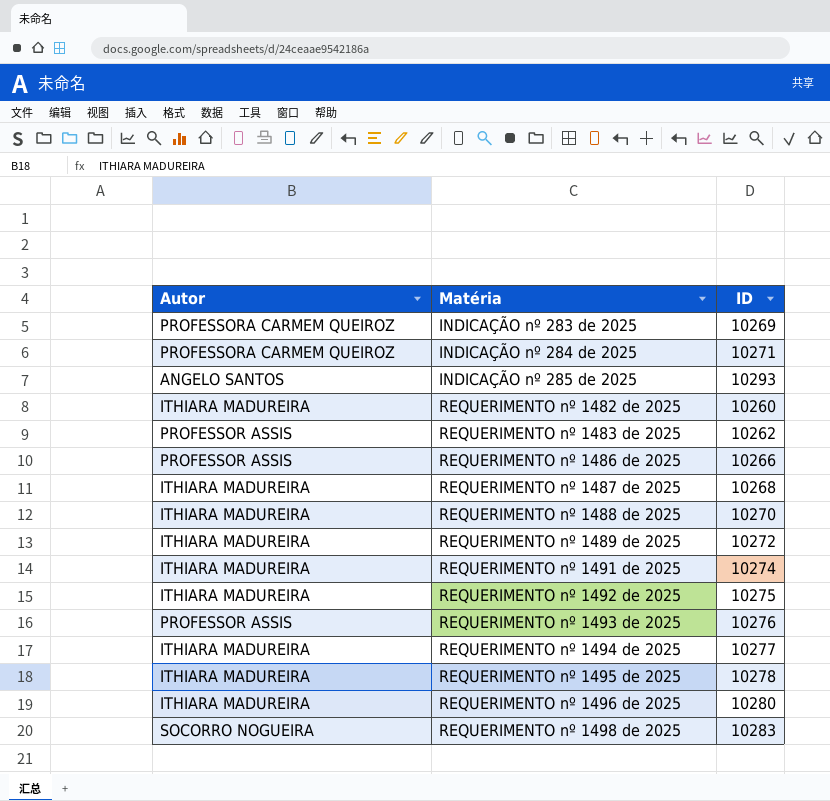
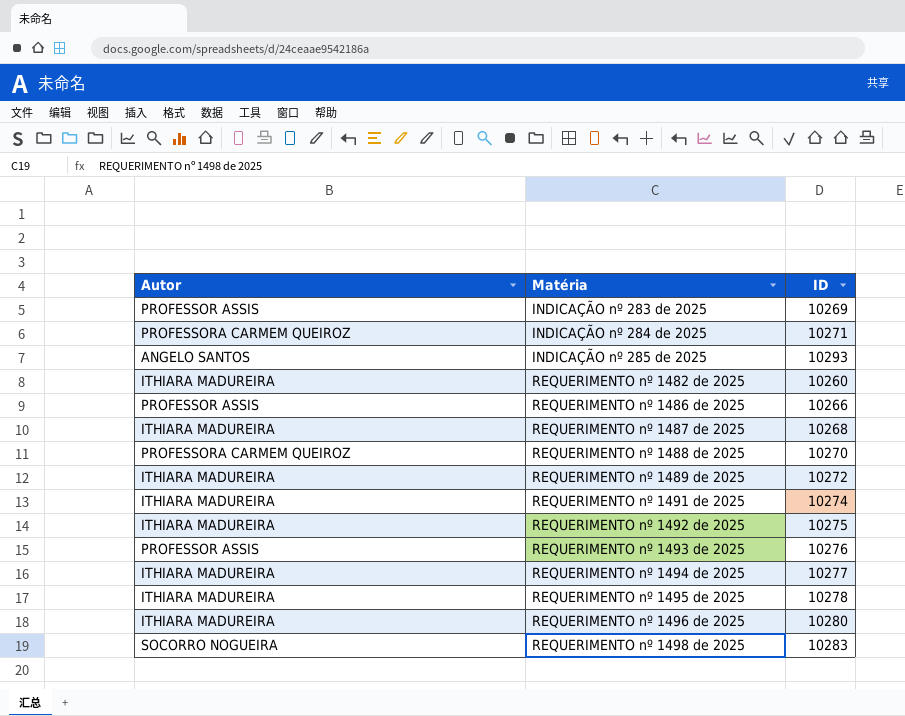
row REQUERIMENTO nº 1483 de 2025: PROFESSOR ASSIS | 10262 -> none
INDICAÇÃO nº 283 de 2025 | Autor: PROFESSORA CARMEM QUEIROZ -> PROFESSOR ASSIS
REQUERIMENTO nº 1488 de 2025 | Autor: ITHIARA MADUREIRA -> PROFESSORA CARMEM QUEIROZ

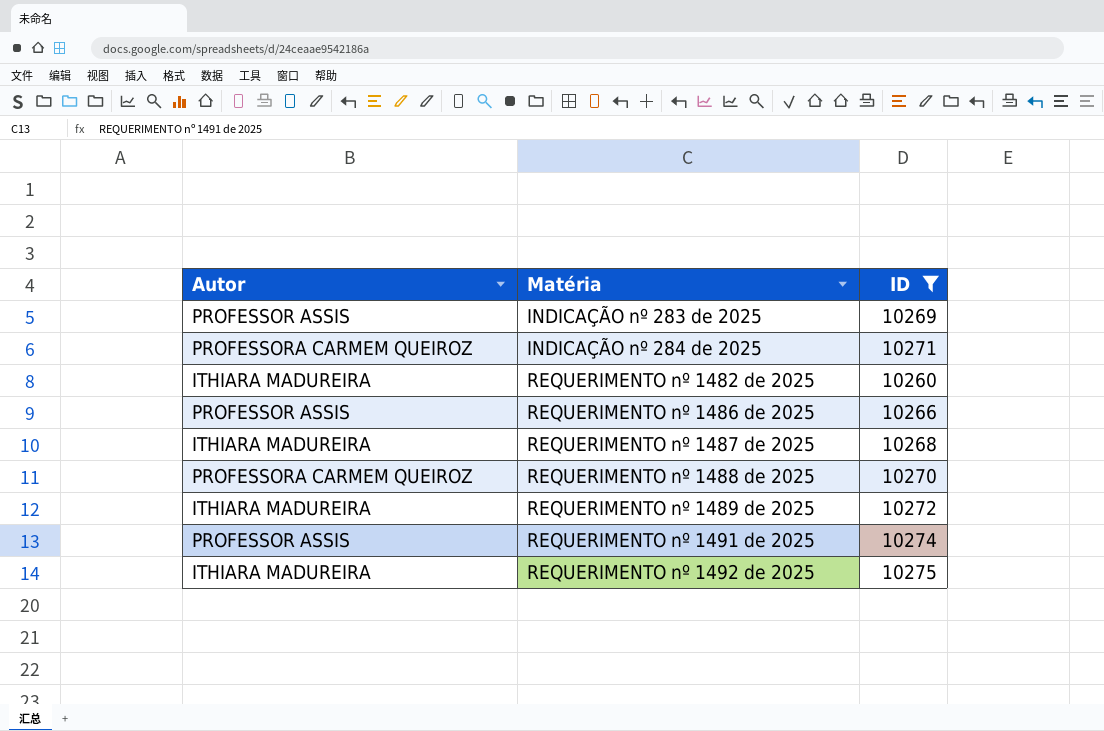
filter: none -> ID <= 10275
REQUERIMENTO nº 1491 de 2025 | Autor: ITHIARA MADUREIRA -> PROFESSOR ASSIS

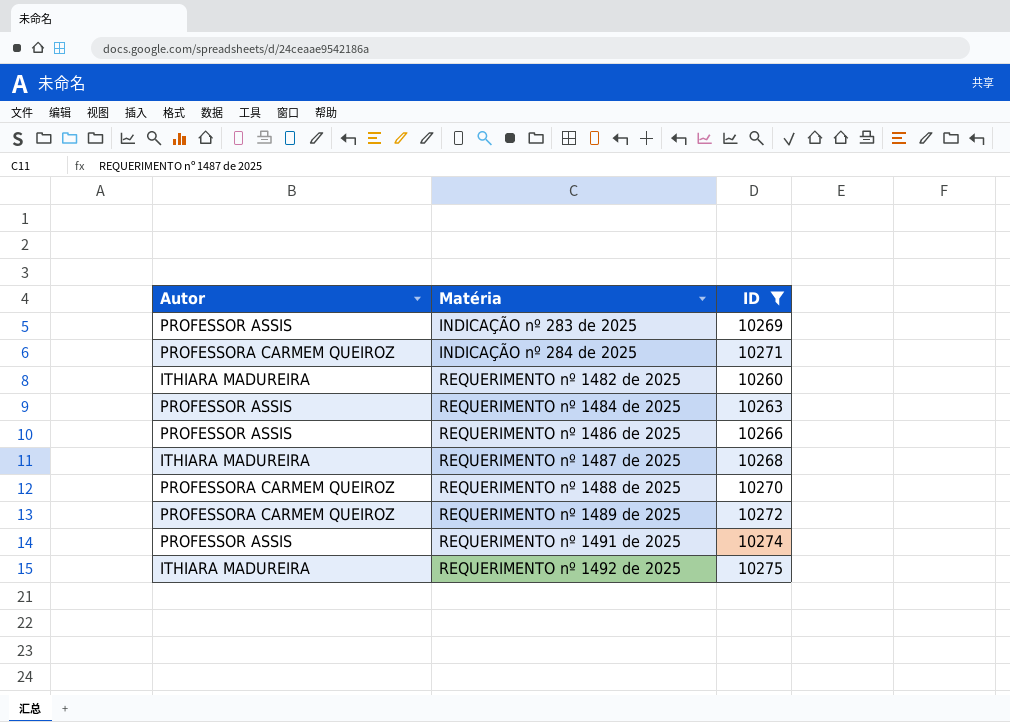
row REQUERIMENTO nº 1484 de 2025: none -> PROFESSOR ASSIS | 10263
REQUERIMENTO nº 1489 de 2025 | Autor: ITHIARA MADUREIRA -> PROFESSORA CARMEM QUEIROZ

